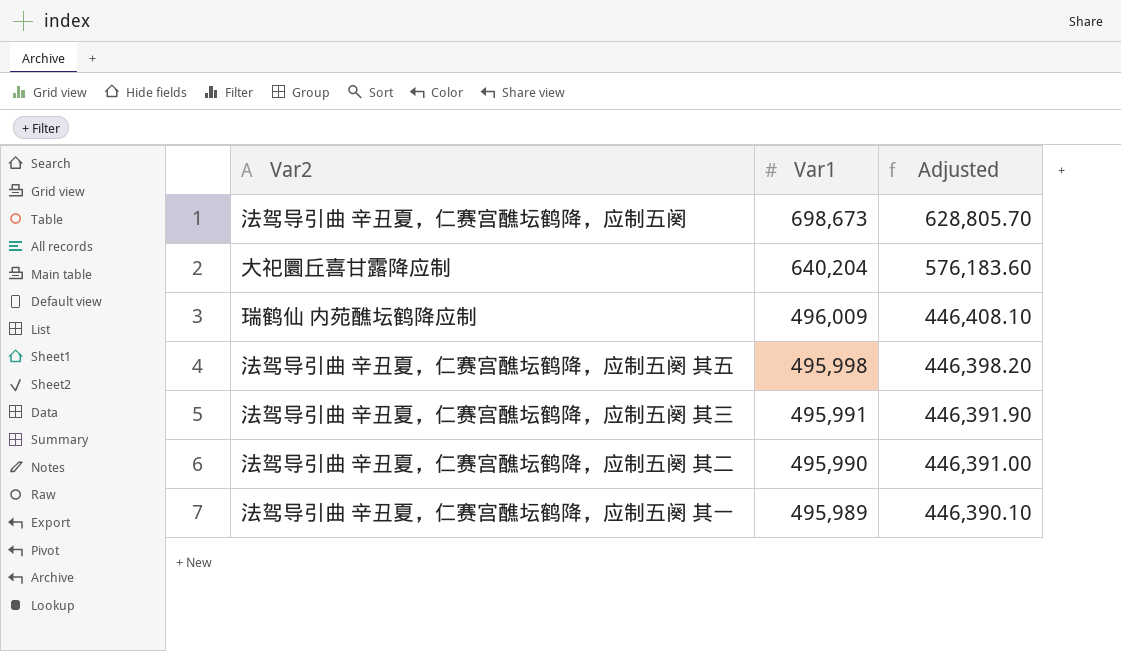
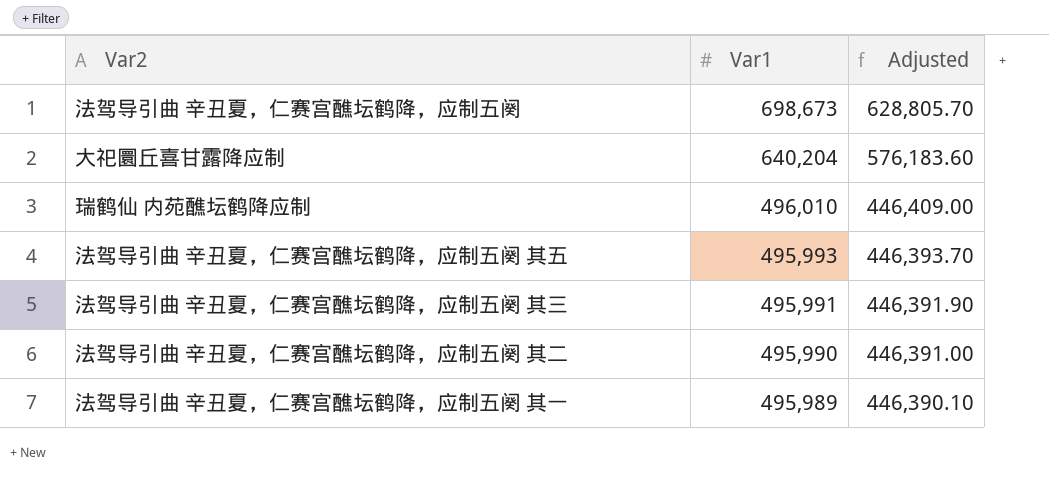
瑞鹤仙 内苑醮坛鹤降应制 | Var1: 496,009 -> 496,010
瑞鹤仙 内苑醮坛鹤降应制 | Adjusted: 446,408.10 -> 446,409.00
法驾导引曲 辛丑夏，仁赛宫醮坛鹤降，应制五阕 其五 | Var1: 495,998 -> 495,993
法驾导引曲 辛丑夏，仁赛宫醮坛鹤降，应制五阕 其五 | Adjusted: 446,398.20 -> 446,393.70

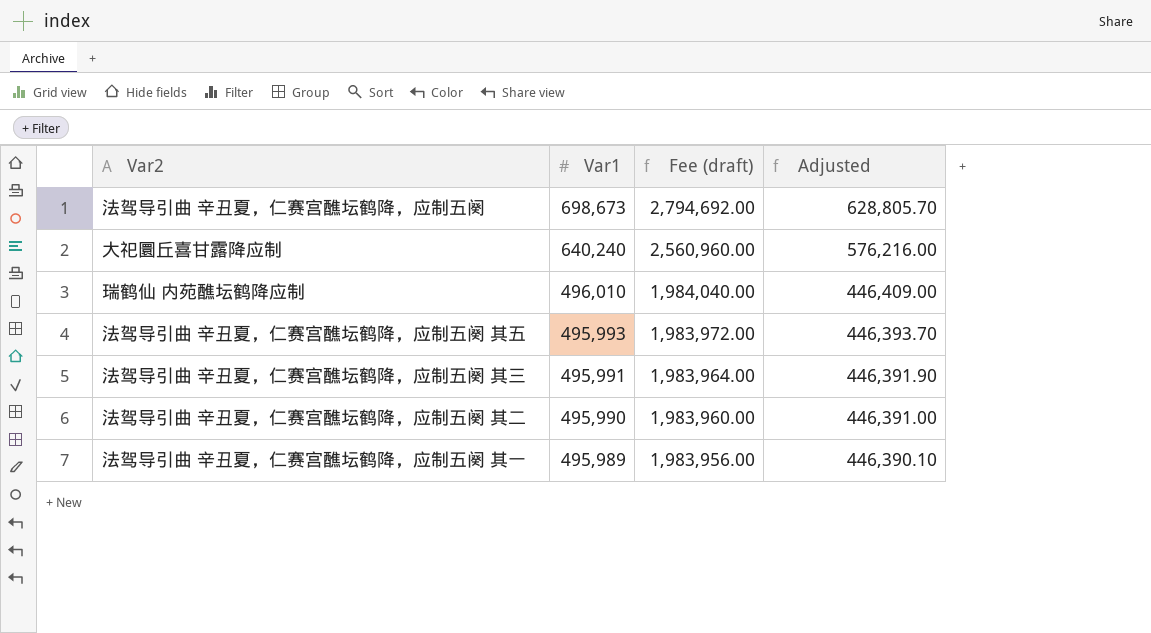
column Fee (draft) | formula: none -> [Var1] * 4
大祀圜丘喜甘露降应制 | Var1: 640,204 -> 640,240
大祀圜丘喜甘露降应制 | Adjusted: 576,183.60 -> 576,216.00

